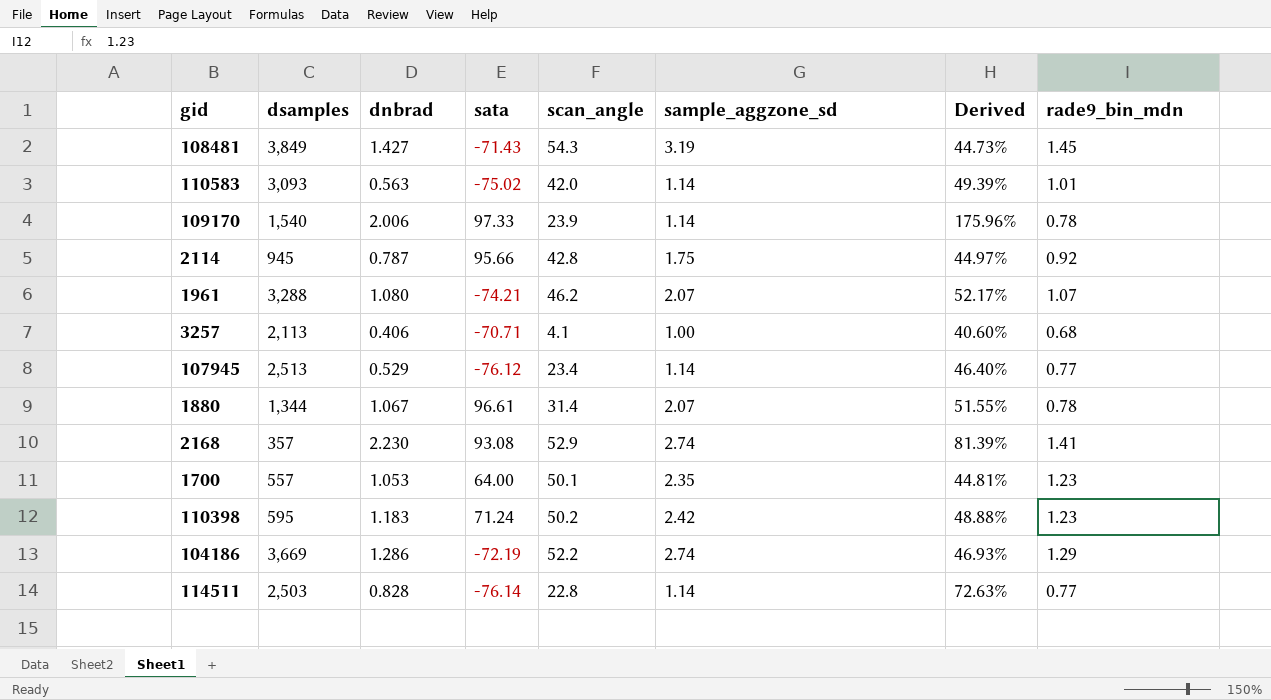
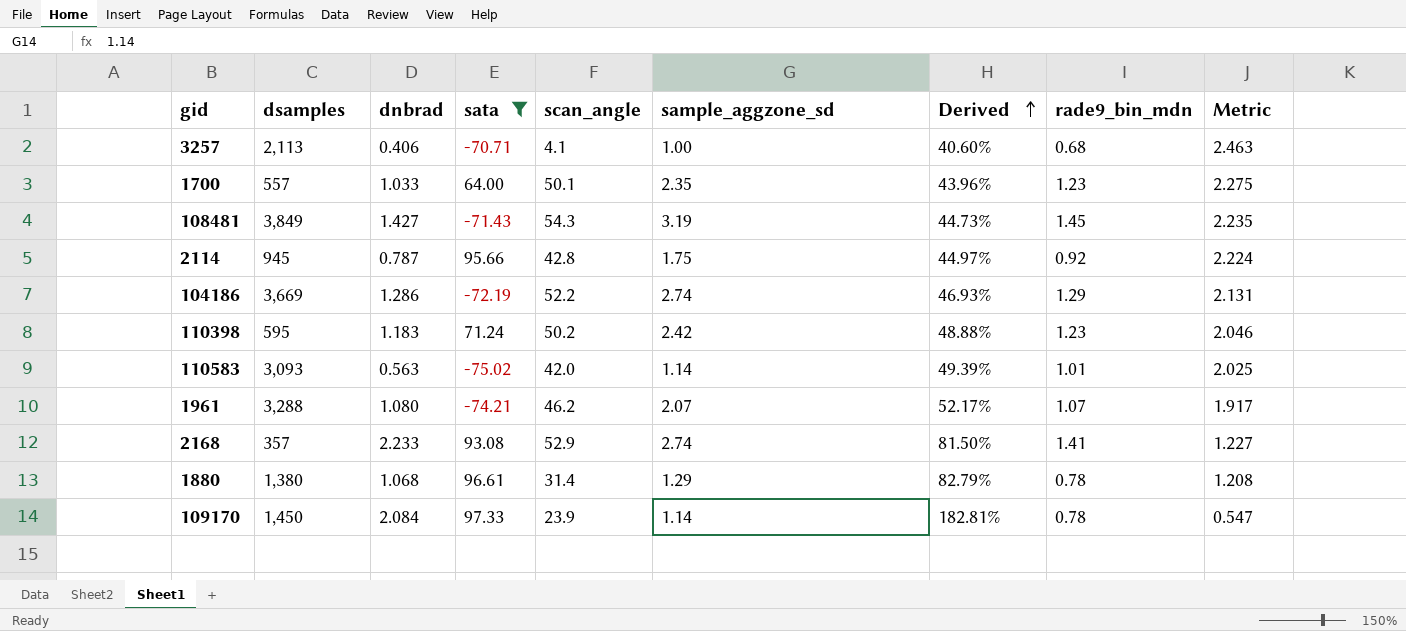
filter: none -> sata >= -75.02
row order: none -> Derived ascending
column Metric | formula: none -> [sample_aggzone_sd] / [dnbrad]
1700 | dnbrad: 1.053 -> 1.033
1700 | Derived: 44.81% -> 43.96%
2168 | dnbrad: 2.230 -> 2.233
2168 | Derived: 81.39% -> 81.50%
1880 | dsamples: 1,344 -> 1,380
1880 | dnbrad: 1.067 -> 1.068
1880 | sample_aggzone_sd: 2.07 -> 1.29
1880 | Derived: 51.55% -> 82.79%
109170 | dsamples: 1,540 -> 1,450
109170 | dnbrad: 2.006 -> 2.084
109170 | Derived: 175.96% -> 182.81%

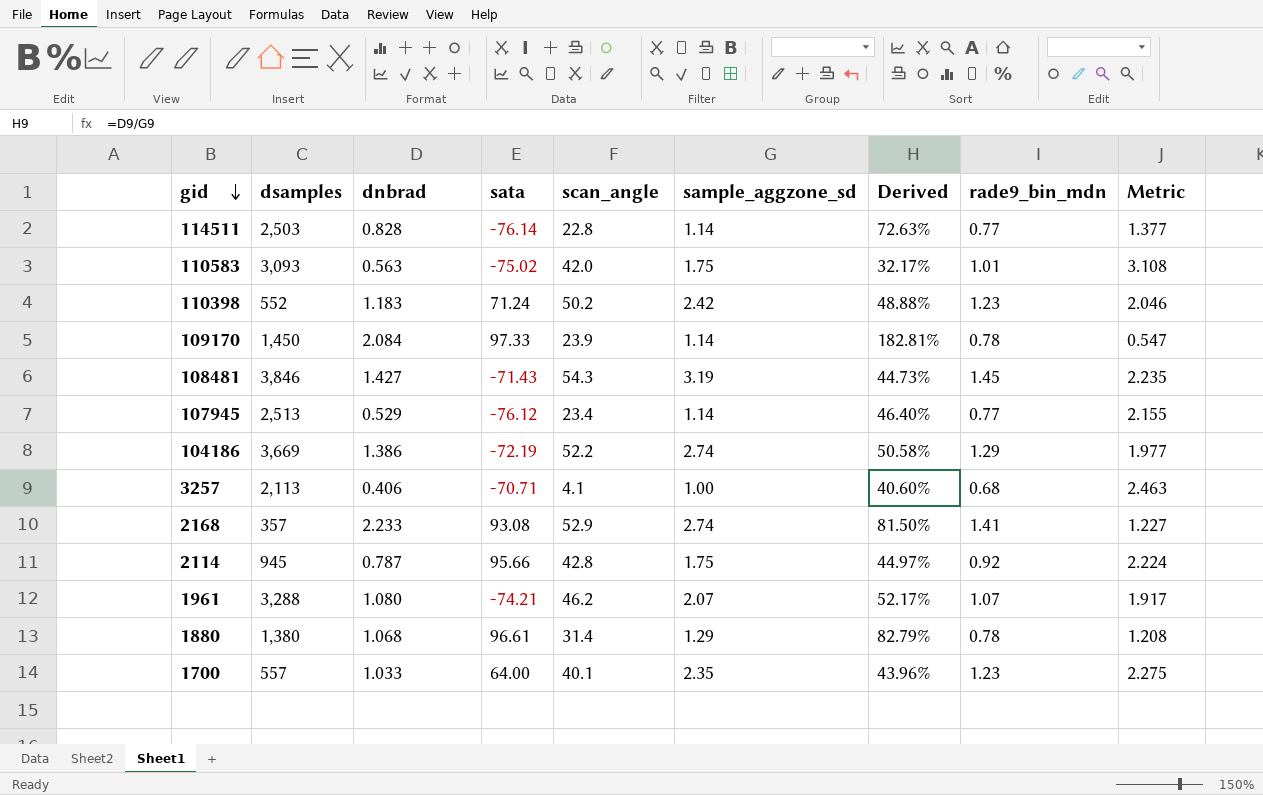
filter: sata >= -75.02 -> none
row order: Derived ascending -> gid descending
110583 | sample_aggzone_sd: 1.14 -> 1.75
110583 | Derived: 49.39% -> 32.17%
110583 | Metric: 2.025 -> 3.108
110398 | dsamples: 595 -> 552
108481 | dsamples: 3,849 -> 3,846
104186 | dnbrad: 1.286 -> 1.386
104186 | Derived: 46.93% -> 50.58%
104186 | Metric: 2.131 -> 1.977
1700 | scan_angle: 50.1 -> 40.1

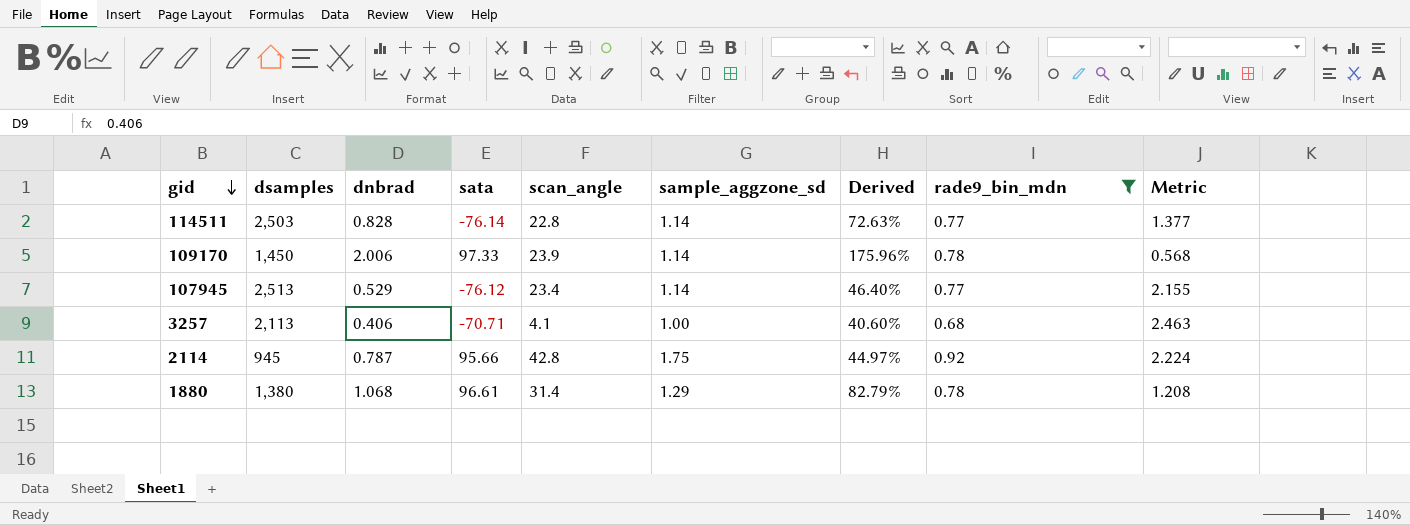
filter: none -> rade9_bin_mdn <= 0.92
109170 | dnbrad: 2.084 -> 2.006
109170 | Derived: 182.81% -> 175.96%
109170 | Metric: 0.547 -> 0.568

